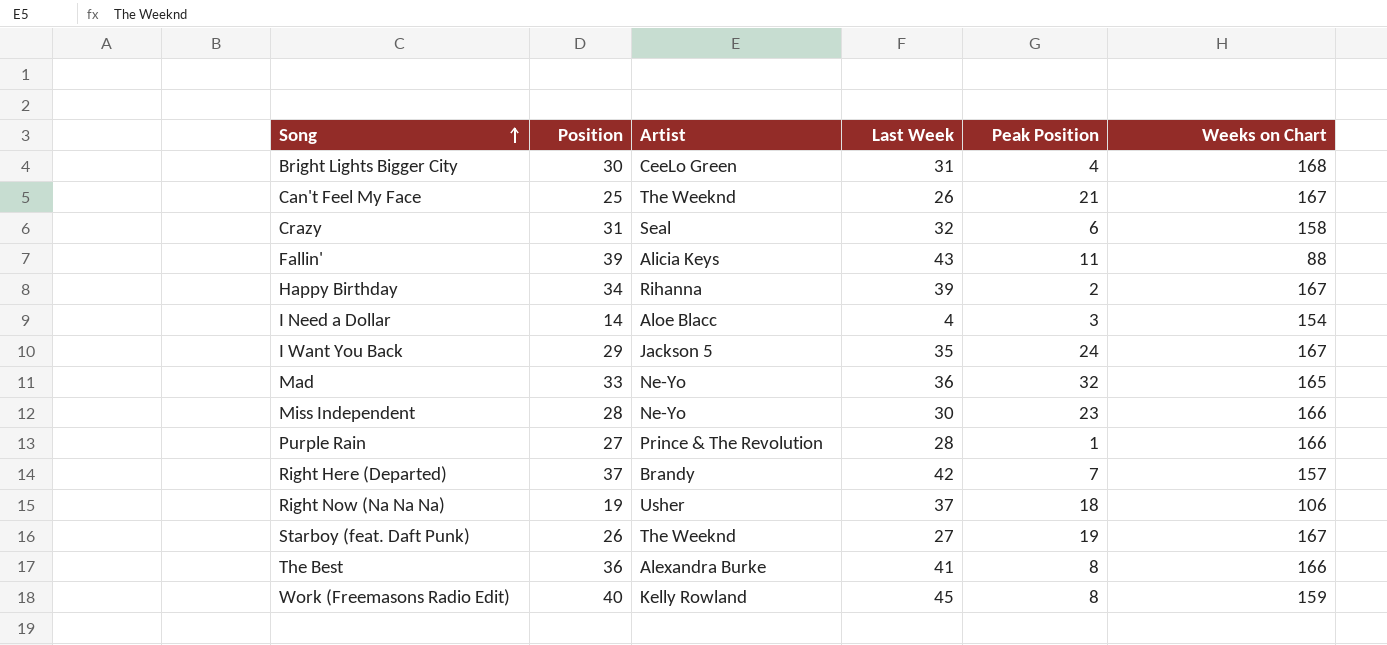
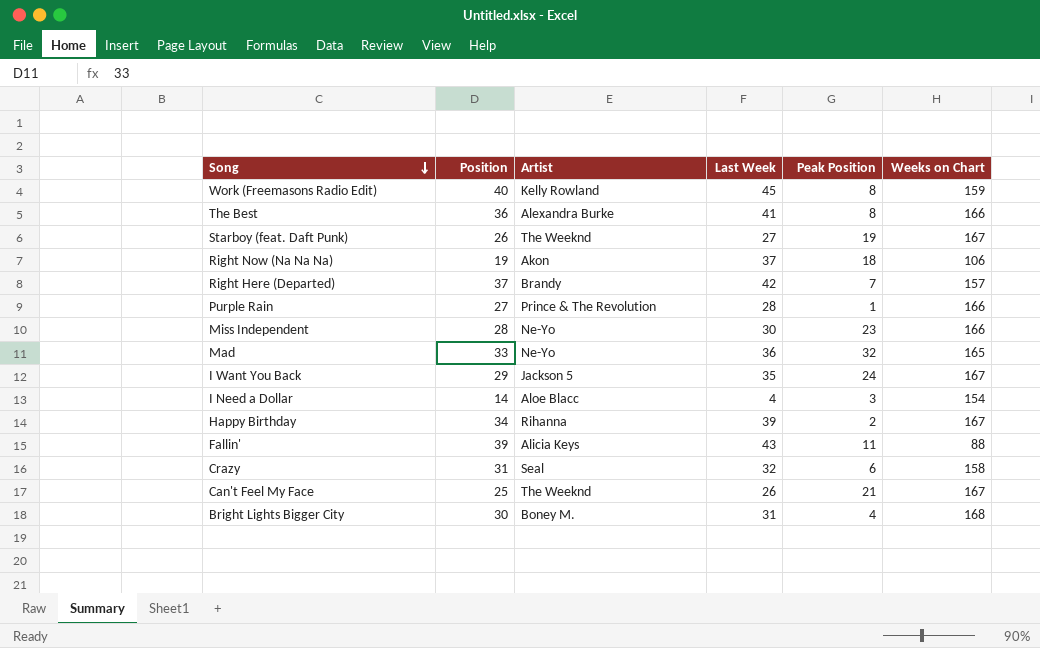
row order: Song ascending -> Song descending
Right Now (Na Na Na) | Artist: Usher -> Akon
Bright Lights Bigger City | Artist: CeeLo Green -> Boney M.

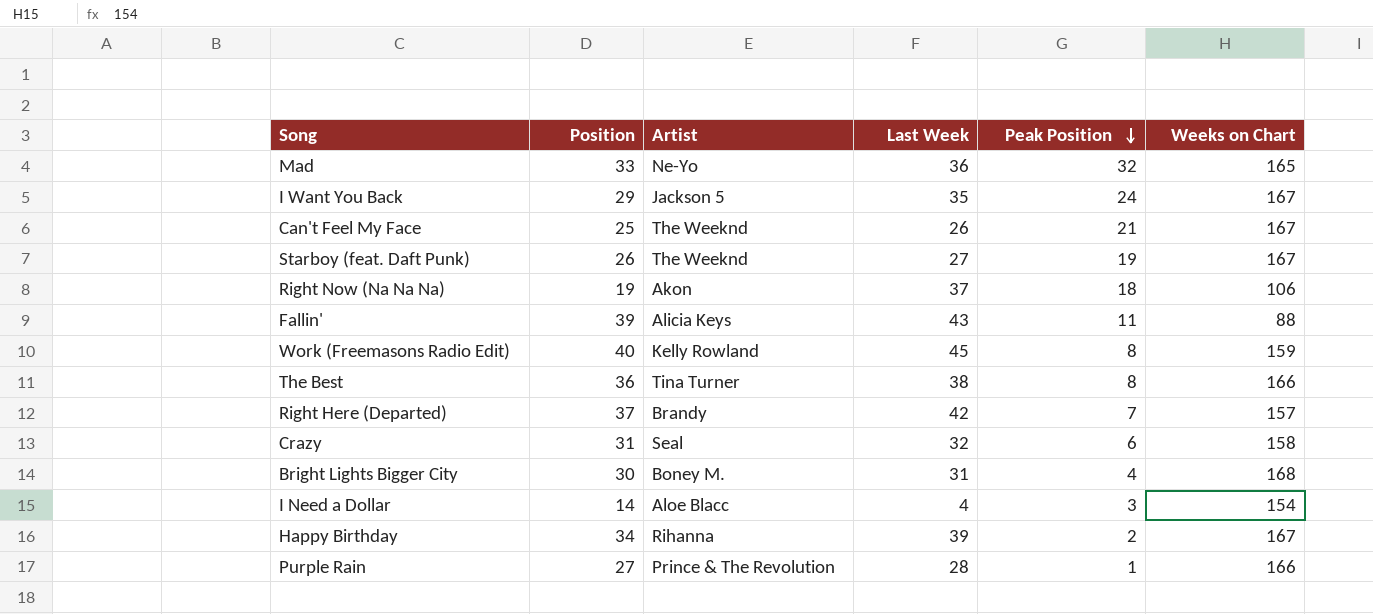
row order: Song descending -> Peak Position descending
row Miss Independent: 28 | Ne-Yo | 30 | 23 | 166 -> none
The Best | Artist: Alexandra Burke -> Tina Turner
The Best | Last Week: 41 -> 38

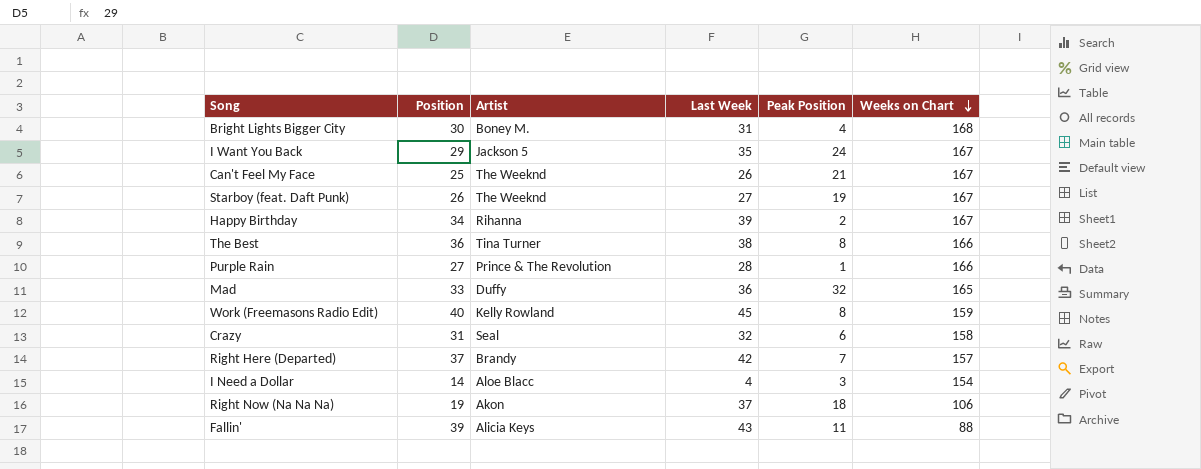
row order: Peak Position descending -> Weeks on Chart descending
Mad | Artist: Ne-Yo -> Duffy

